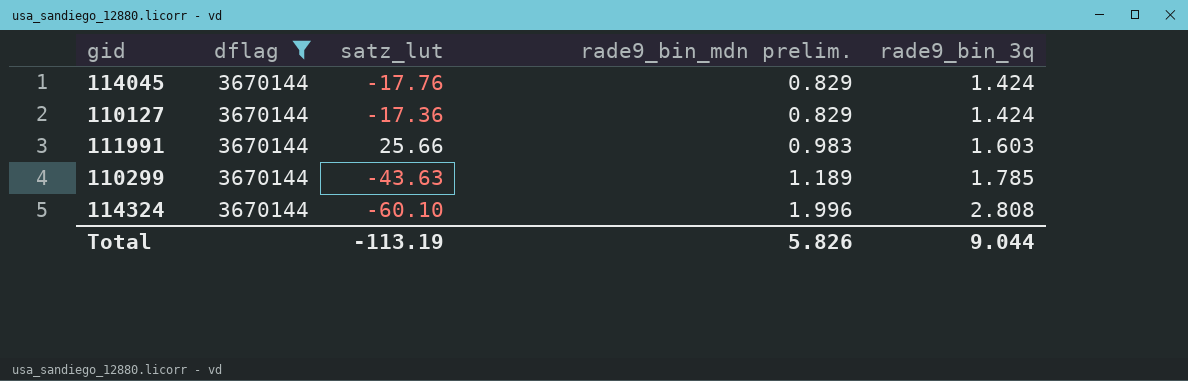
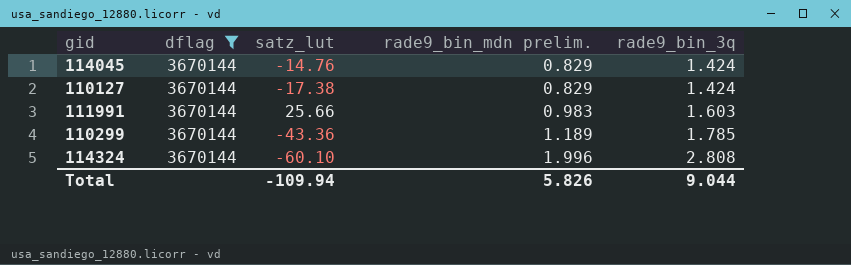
114045 | satz_lut: -17.76 -> -14.76
110127 | satz_lut: -17.36 -> -17.38
110299 | satz_lut: -43.63 -> -43.36
Total | satz_lut: -113.19 -> -109.94

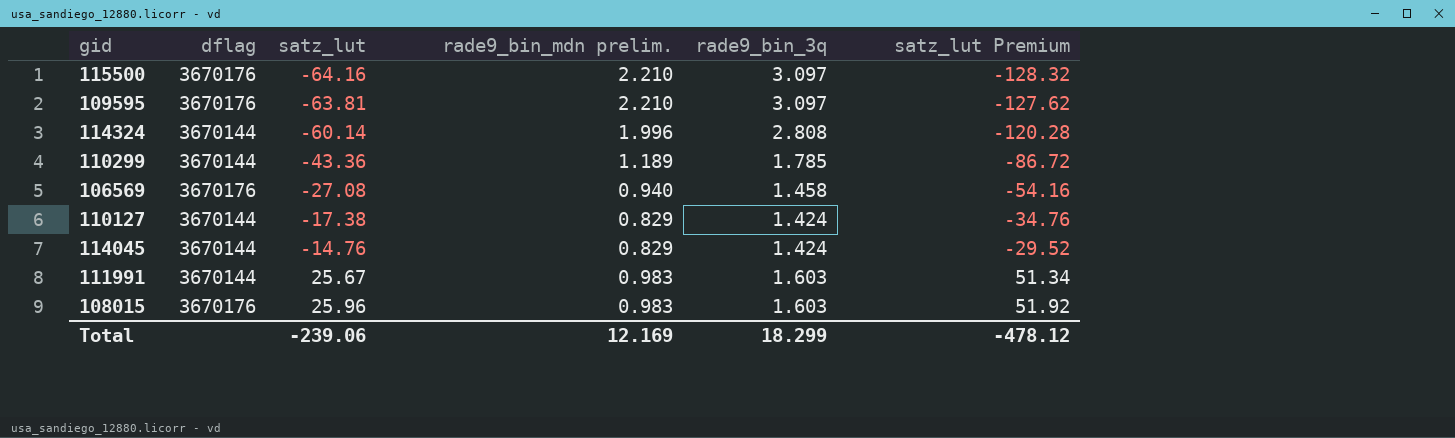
filter: dflag = 3670144 -> none
row order: rade9_bin_mdn prelim. ascending -> satz_lut ascending
column satz_lut Premium | formula: none -> [satz_lut] * 2
114324 | satz_lut: -60.10 -> -60.14
111991 | satz_lut: 25.66 -> 25.67
Total | satz_lut: -109.94 -> -239.06
Total | rade9_bin_mdn prelim.: 5.826 -> 12.169
Total | rade9_bin_3q: 9.044 -> 18.299

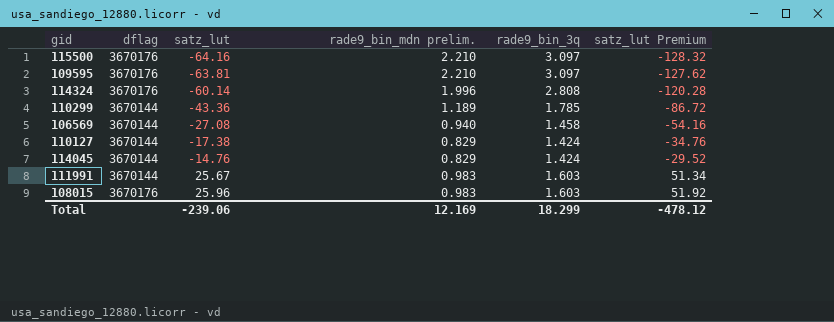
114324 | dflag: 3670144 -> 3670176
106569 | dflag: 3670176 -> 3670144

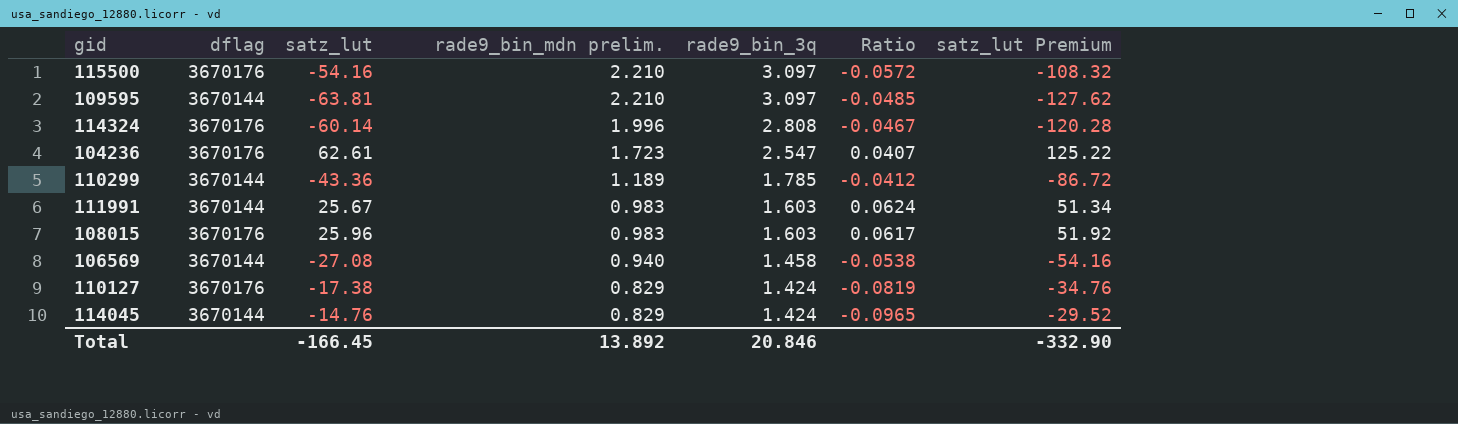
row order: satz_lut ascending -> rade9_bin_mdn prelim. descending
column Ratio | formula: none -> [rade9_bin_3q] / [satz_lut]
115500 | satz_lut: -64.16 -> -54.16
115500 | satz_lut Premium: -128.32 -> -108.32
109595 | dflag: 3670176 -> 3670144
row 104236: none -> 3670176 | 62.61 | 1.723 | 2.547 | 0.0407 | 125.22
110127 | dflag: 3670144 -> 3670176
Total | satz_lut: -239.06 -> -166.45
Total | rade9_bin_mdn prelim.: 12.169 -> 13.892
Total | rade9_bin_3q: 18.299 -> 20.846
Total | satz_lut Premium: -478.12 -> -332.90

